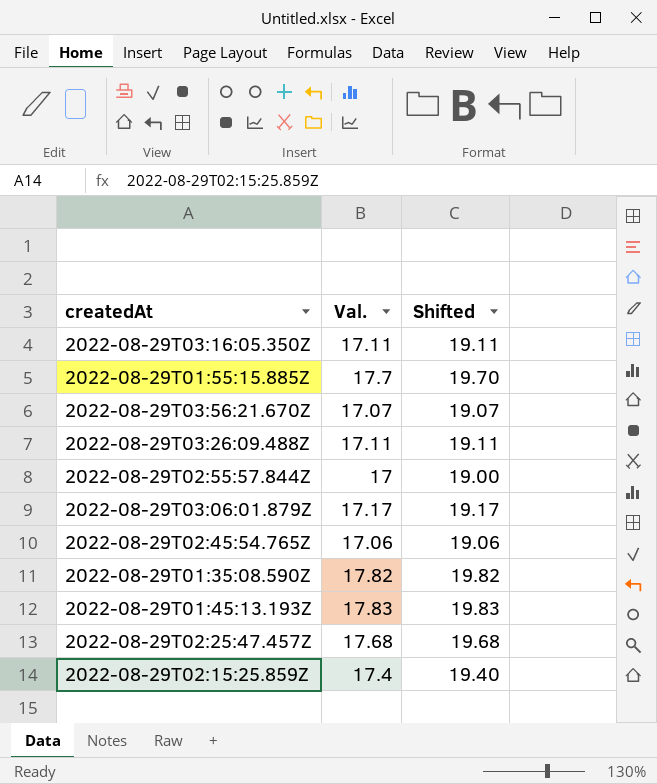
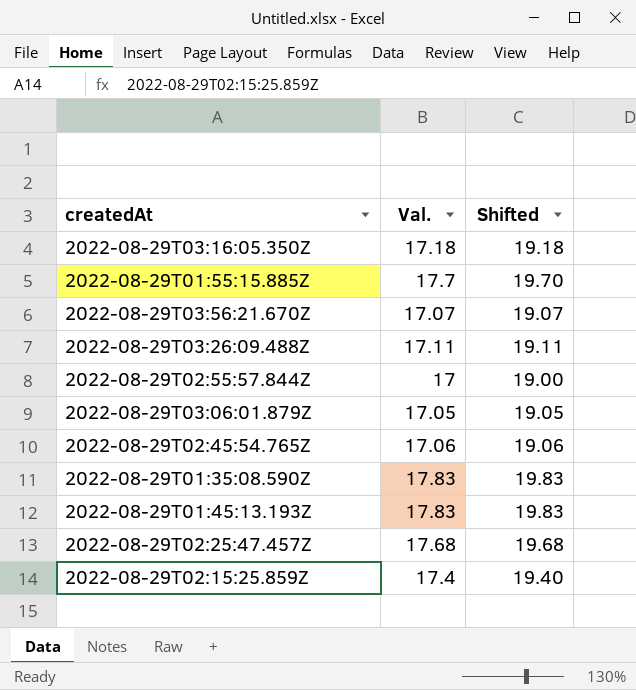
2022-08-29T03:16:05.350Z | Val.: 17.11 -> 17.18
2022-08-29T03:16:05.350Z | Shifted: 19.11 -> 19.18
2022-08-29T03:06:01.879Z | Val.: 17.17 -> 17.05
2022-08-29T03:06:01.879Z | Shifted: 19.17 -> 19.05
2022-08-29T01:35:08.590Z | Val.: 17.82 -> 17.83
2022-08-29T01:35:08.590Z | Shifted: 19.82 -> 19.83

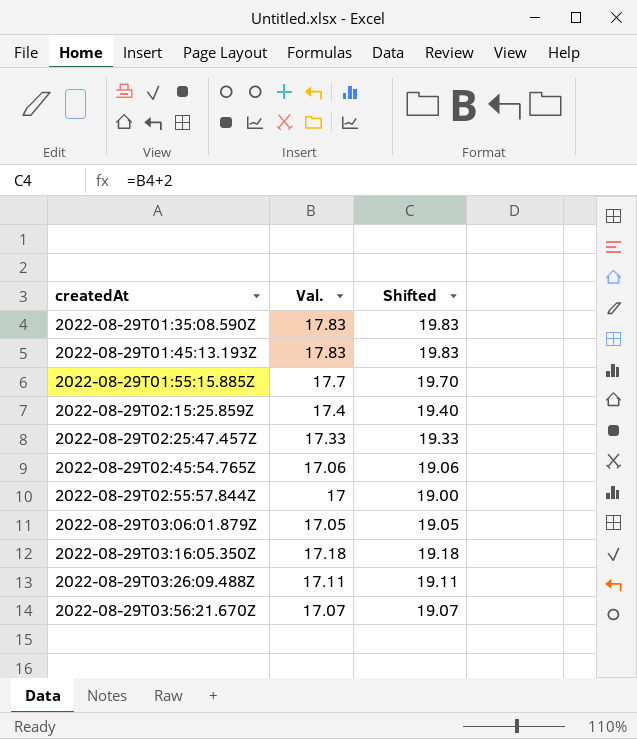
row order: none -> createdAt ascending
2022-08-29T02:25:47.457Z | Val.: 17.68 -> 17.33
2022-08-29T02:25:47.457Z | Shifted: 19.68 -> 19.33

